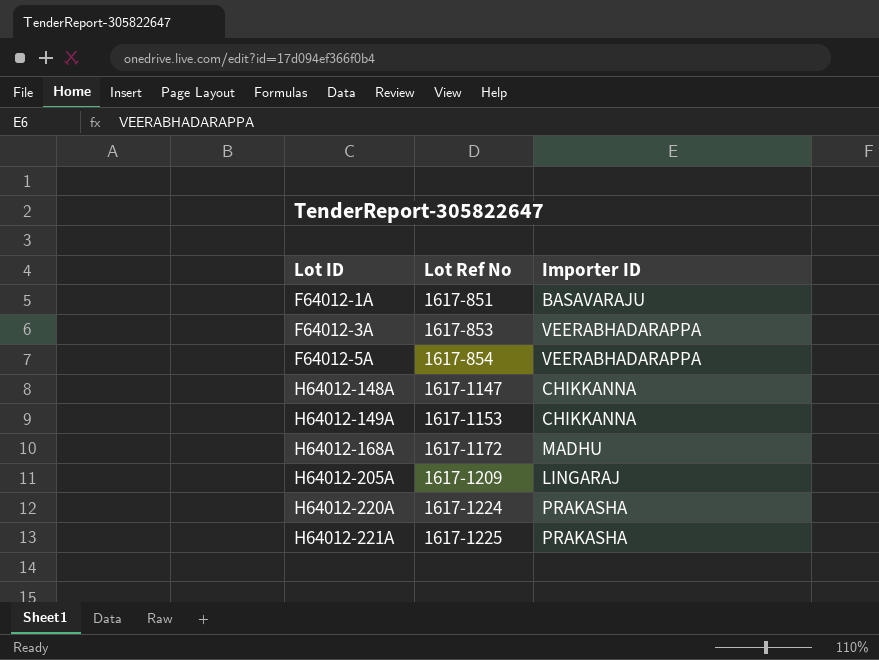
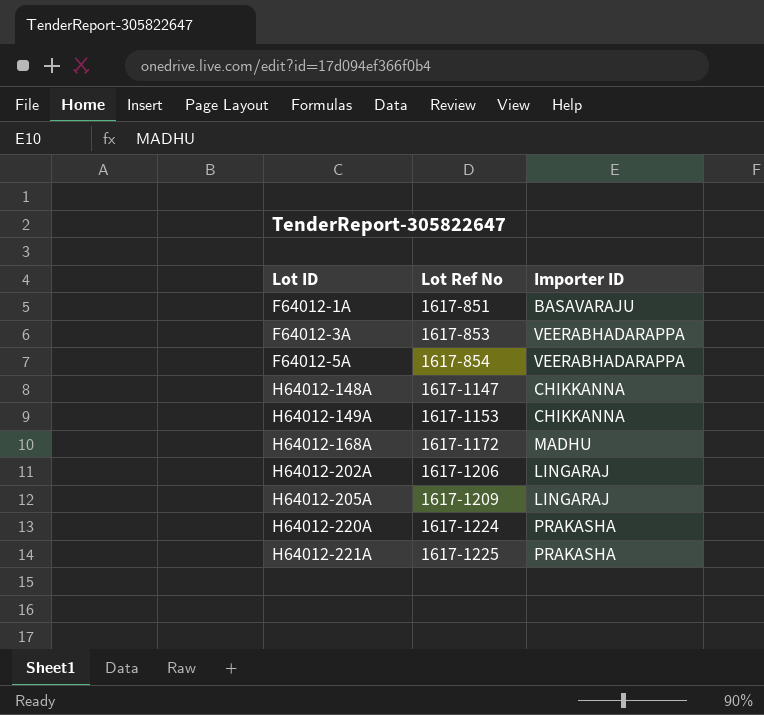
row H64012-202A: none -> 1617-1206 | LINGARAJ

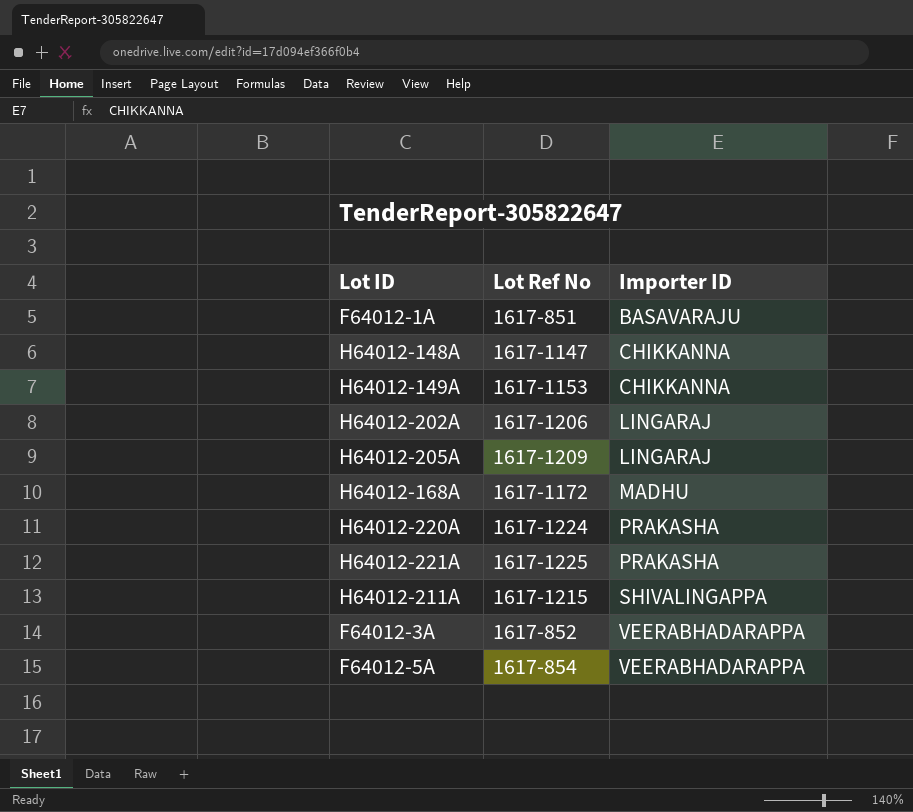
row order: Lot ID ascending -> Importer ID ascending
row H64012-211A: none -> 1617-1215 | SHIVALINGAPPA
F64012-3A | Lot Ref No: 1617-853 -> 1617-852

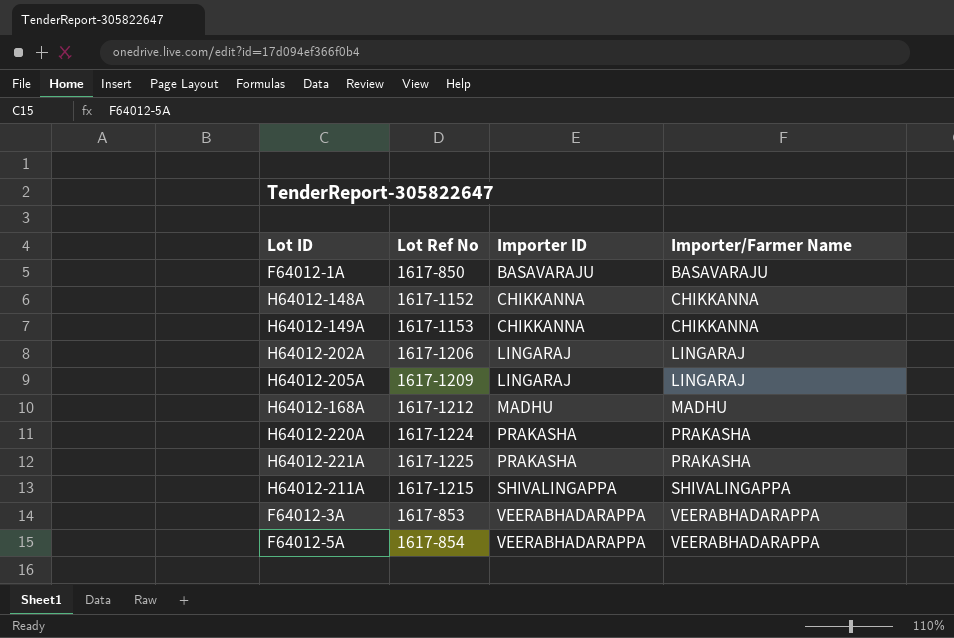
column Importer/Farmer Name | position: none -> 4
F64012-1A | Lot Ref No: 1617-851 -> 1617-850
H64012-148A | Lot Ref No: 1617-1147 -> 1617-1152
H64012-168A | Lot Ref No: 1617-1172 -> 1617-1212
F64012-3A | Lot Ref No: 1617-852 -> 1617-853

